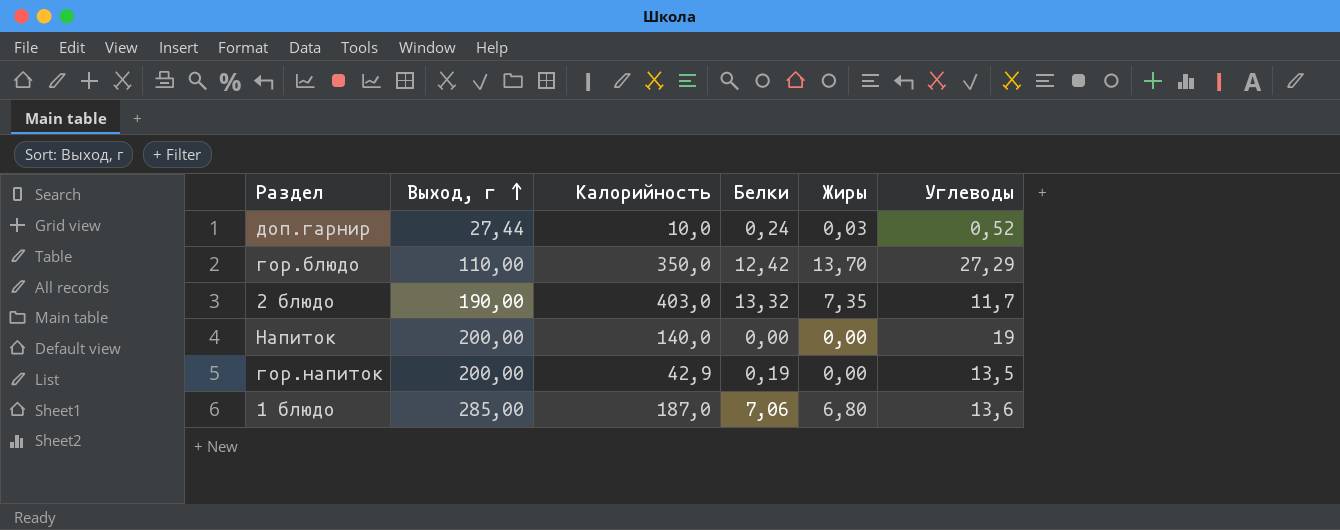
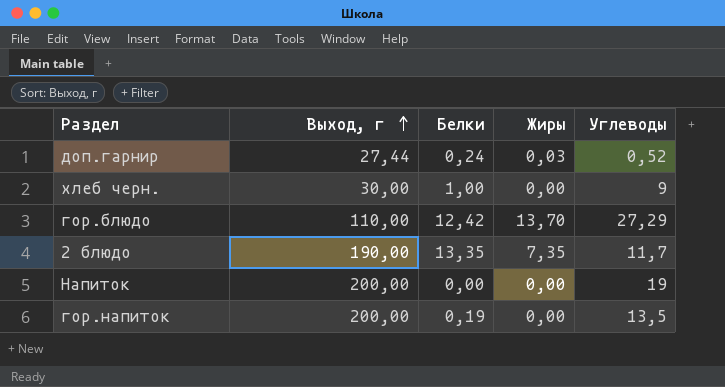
column Калорийность | position: 3 -> none
row 1 блюдо: 285,00 | 187,0 | 7,06 | 6,80 | 13,6 -> none
row хлеб черн.: none -> 30,00 | 1,00 | 0,00 | 9
2 блюдо | Белки: 13,32 -> 13,35

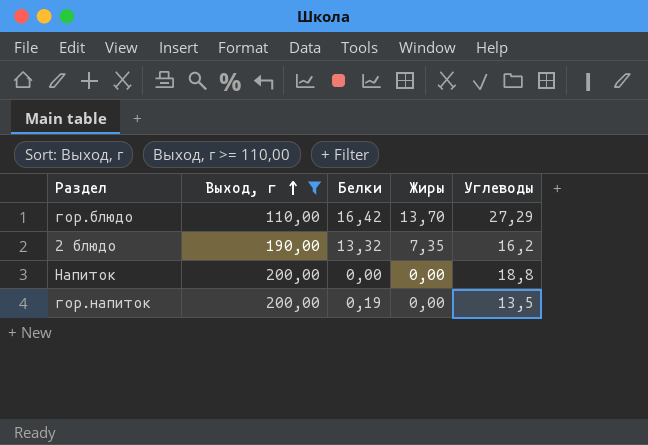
filter: none -> Выход, г >= 110,00
гор.блюдо | Белки: 12,42 -> 16,42
2 блюдо | Белки: 13,35 -> 13,32
2 блюдо | Углеводы: 11,7 -> 16,2
Напиток | Углеводы: 19 -> 18,8

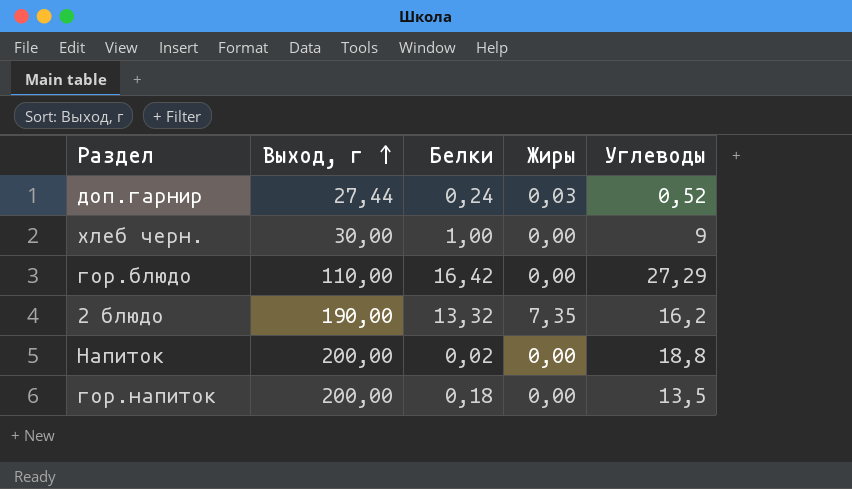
filter: Выход, г >= 110,00 -> none
гор.блюдо | Жиры: 13,70 -> 0,00
Напиток | Белки: 0,00 -> 0,02
гор.напиток | Белки: 0,19 -> 0,18

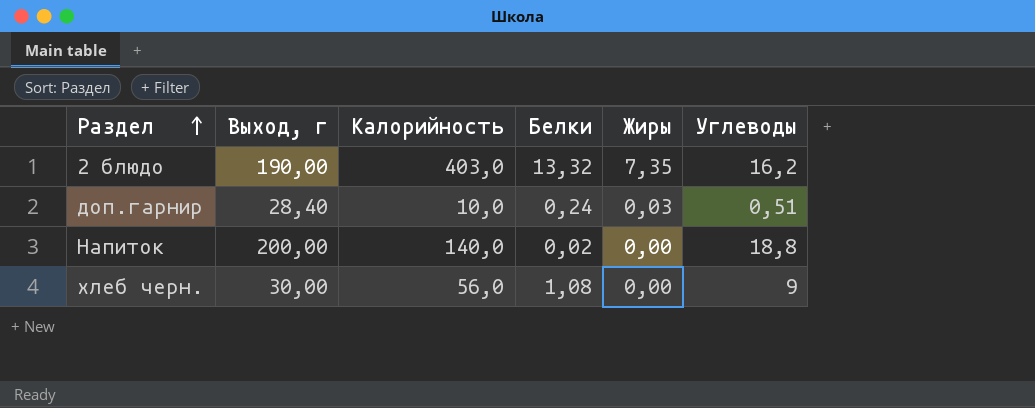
row order: Выход, г ascending -> Раздел ascending
column Калорийность | position: none -> 3
row гор.блюдо: 110,00 | 16,42 | 0,00 | 27,29 -> none
row гор.напиток: 200,00 | 0,18 | 0,00 | 13,5 -> none
доп.гарнир | Выход, г: 27,44 -> 28,40
доп.гарнир | Углеводы: 0,52 -> 0,51
хлеб черн. | Белки: 1,00 -> 1,08

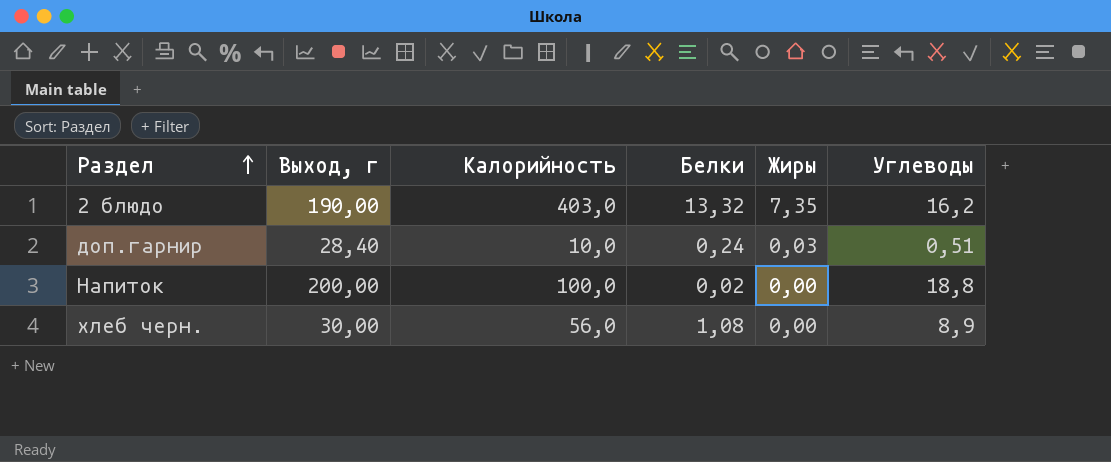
Напиток | Калорийность: 140,0 -> 100,0
хлеб черн. | Углеводы: 9 -> 8,9

